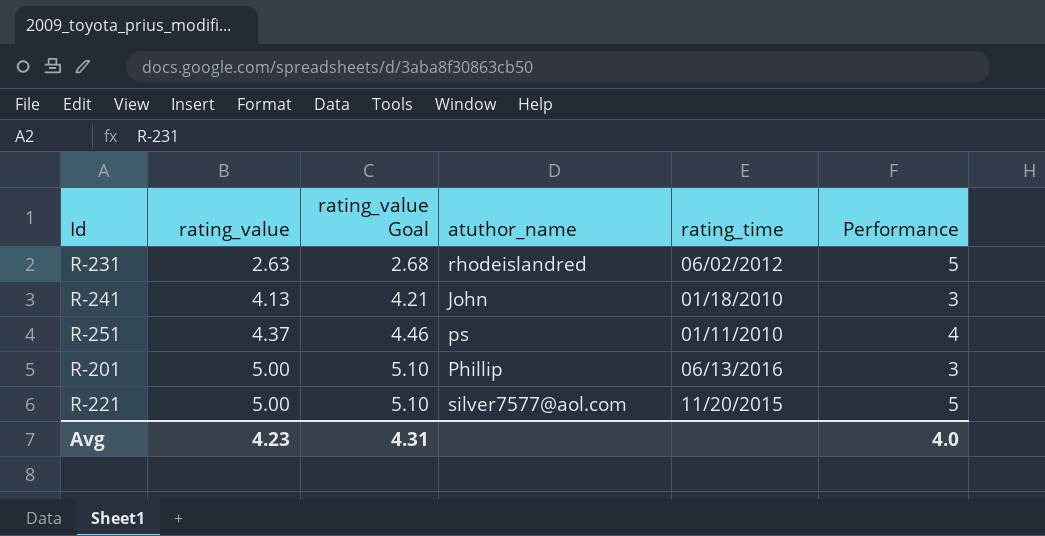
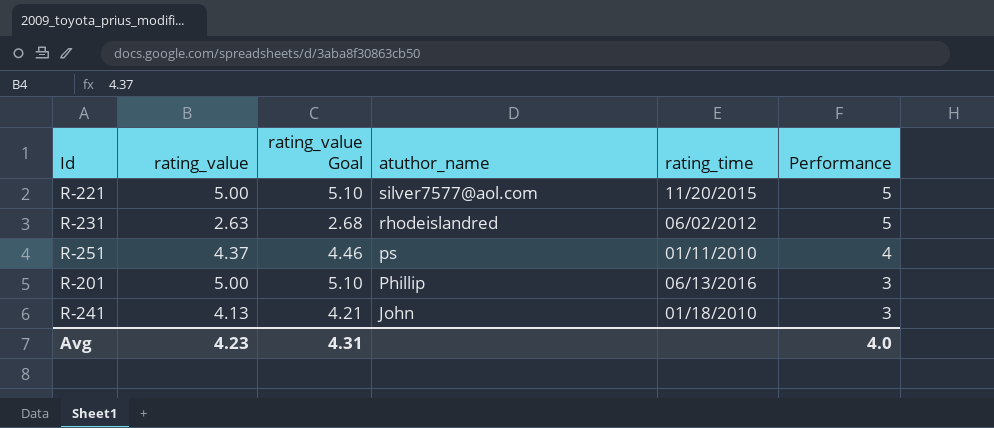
row order: rating_value ascending -> atuthor_name descending

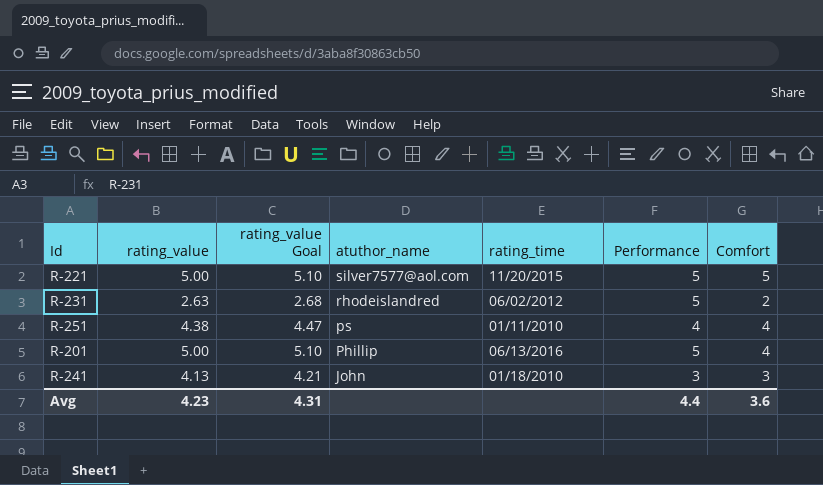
column Comfort | position: none -> 7
R-251 | rating_value: 4.37 -> 4.38
R-251 | rating_value Goal: 4.46 -> 4.47
R-201 | Performance: 3 -> 5
Avg | Performance: 4.0 -> 4.4

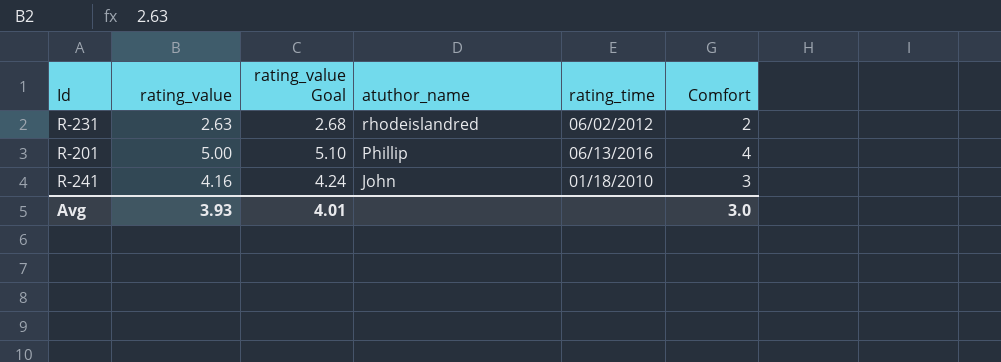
column Performance | position: 6 -> none
row R-221: 5.00 | 5.10 | silver7577@aol.com | 11/20/2015 | 5 | 5 -> none
row R-251: 4.38 | 4.47 | ps | 01/11/2010 | 4 | 4 -> none
R-241 | rating_value: 4.13 -> 4.16
R-241 | rating_value Goal: 4.21 -> 4.24
Avg | rating_value: 4.23 -> 3.93
Avg | rating_value Goal: 4.31 -> 4.01
Avg | Comfort: 3.6 -> 3.0

